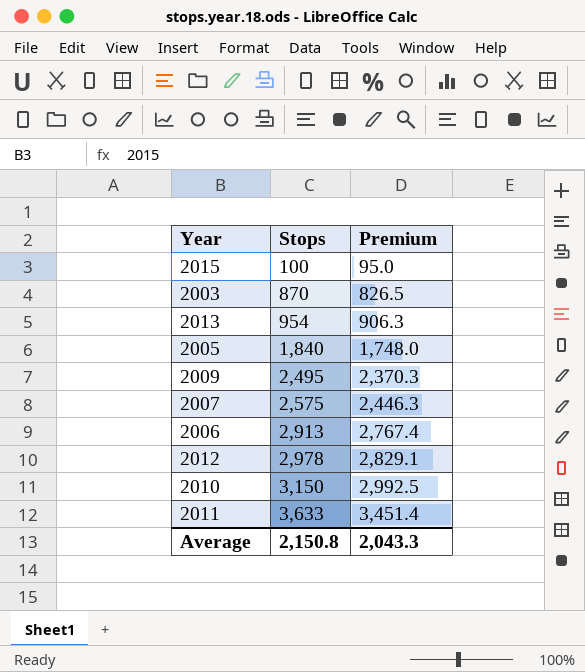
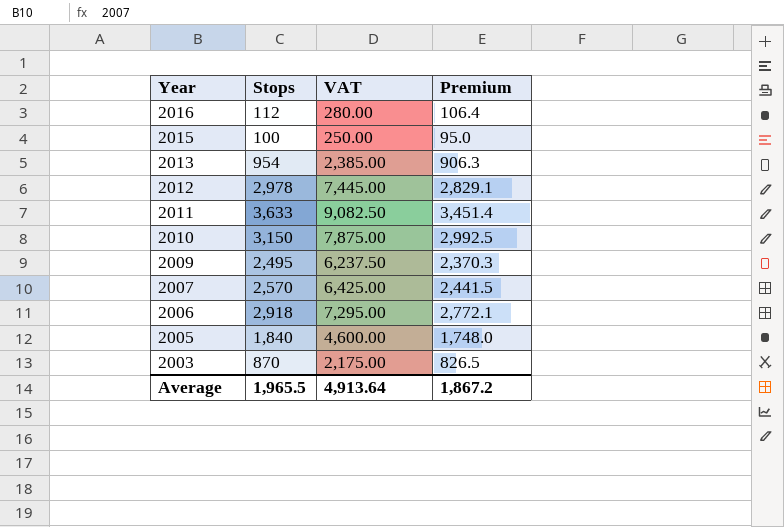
row order: Stops ascending -> Year descending
column VAT | formula: none -> [Stops] * 2.5
row 2016: none -> 112 | 280.00 | 106.4
2007 | Stops: 2,575 -> 2,570
2007 | Premium: 2,446.3 -> 2,441.5
2006 | Stops: 2,913 -> 2,918
2006 | Premium: 2,767.4 -> 2,772.1
Average | Stops: 2,150.8 -> 1,965.5
Average | Premium: 2,043.3 -> 1,867.2

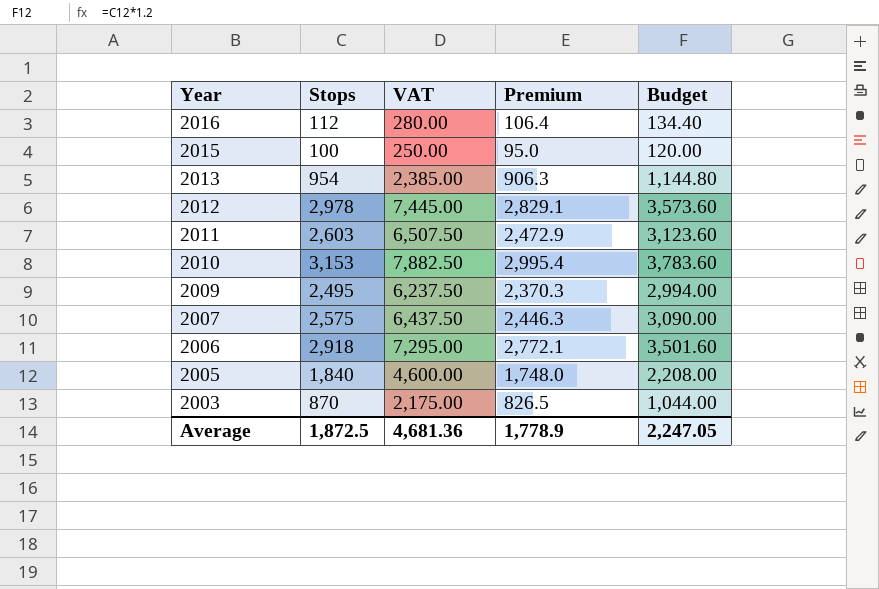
column Budget | formula: none -> [Stops] * 1.2
2011 | Stops: 3,633 -> 2,603
2011 | VAT: 9,082.50 -> 6,507.50
2011 | Premium: 3,451.4 -> 2,472.9
2010 | Stops: 3,150 -> 3,153
2010 | VAT: 7,875.00 -> 7,882.50
2010 | Premium: 2,992.5 -> 2,995.4
2007 | Stops: 2,570 -> 2,575
2007 | VAT: 6,425.00 -> 6,437.50
2007 | Premium: 2,441.5 -> 2,446.3
Average | Stops: 1,965.5 -> 1,872.5
Average | VAT: 4,913.64 -> 4,681.36
Average | Premium: 1,867.2 -> 1,778.9

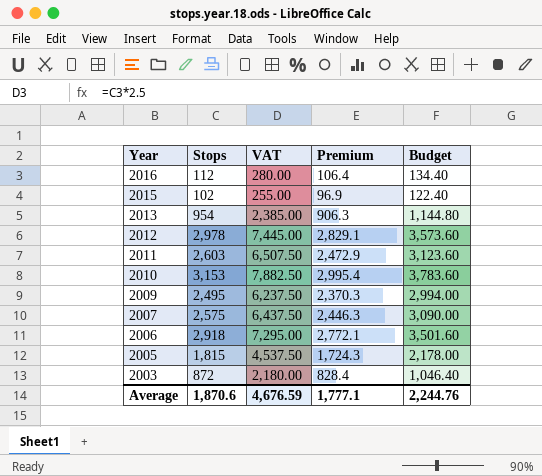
2015 | Stops: 100 -> 102
2015 | VAT: 250.00 -> 255.00
2015 | Premium: 95.0 -> 96.9
2015 | Budget: 120.00 -> 122.40
2005 | Stops: 1,840 -> 1,815
2005 | VAT: 4,600.00 -> 4,537.50
2005 | Premium: 1,748.0 -> 1,724.3
2005 | Budget: 2,208.00 -> 2,178.00
2003 | Stops: 870 -> 872
2003 | VAT: 2,175.00 -> 2,180.00
2003 | Premium: 826.5 -> 828.4
2003 | Budget: 1,044.00 -> 1,046.40
Average | Stops: 1,872.5 -> 1,870.6
Average | VAT: 4,681.36 -> 4,676.59
Average | Premium: 1,778.9 -> 1,777.1
Average | Budget: 2,247.05 -> 2,244.76

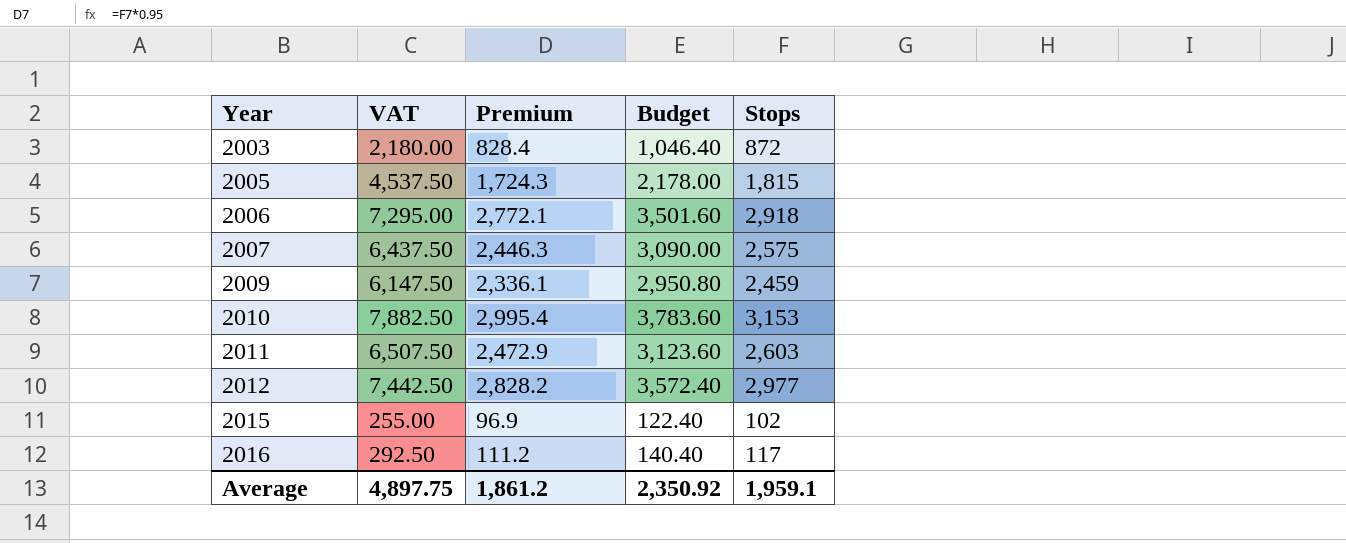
row order: Year descending -> Year ascending
column Stops | position: 2 -> 5
row 2013: 954 | 2,385.00 | 906.3 | 1,144.80 -> none
2009 | VAT: 6,237.50 -> 6,147.50
2009 | Premium: 2,370.3 -> 2,336.1
2009 | Budget: 2,994.00 -> 2,950.80
2009 | Stops: 2,495 -> 2,459
2012 | VAT: 7,445.00 -> 7,442.50
2012 | Premium: 2,829.1 -> 2,828.2
2012 | Budget: 3,573.60 -> 3,572.40
2012 | Stops: 2,978 -> 2,977
2016 | VAT: 280.00 -> 292.50
2016 | Premium: 106.4 -> 111.2
2016 | Budget: 134.40 -> 140.40
2016 | Stops: 112 -> 117
Average | VAT: 4,676.59 -> 4,897.75
Average | Premium: 1,777.1 -> 1,861.2
Average | Budget: 2,244.76 -> 2,350.92
Average | Stops: 1,870.6 -> 1,959.1

